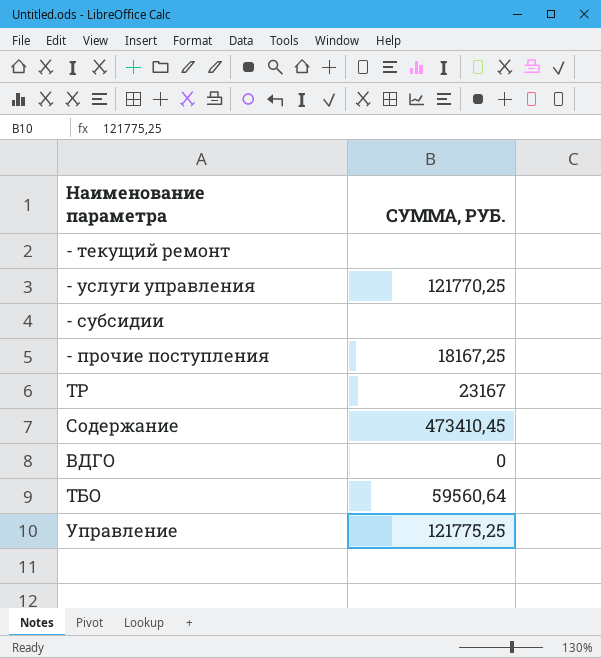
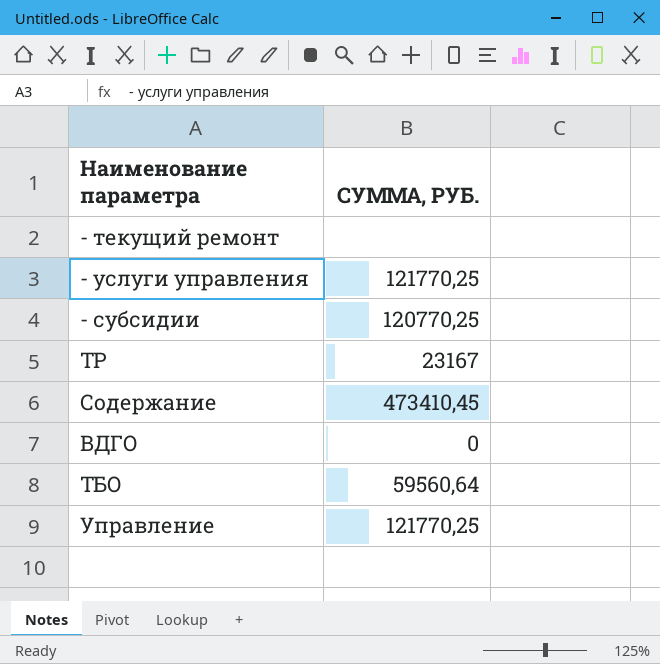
row - прочие поступления: 18167,25 -> none
- субсидии | СУММА, РУБ.: none -> 120770,25
Управление | СУММА, РУБ.: 121775,25 -> 121770,25

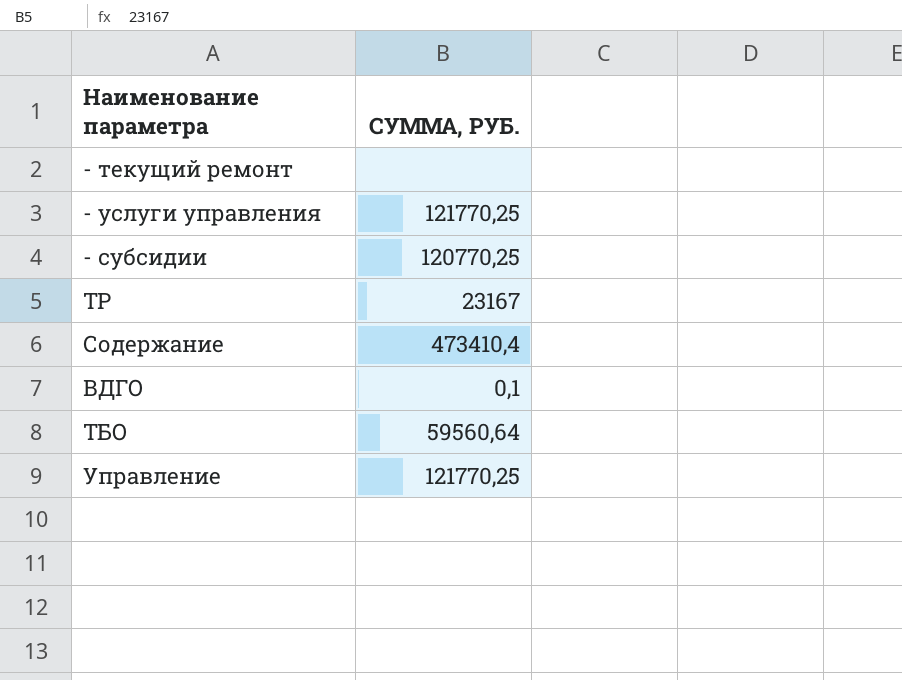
Содержание | СУММА, РУБ.: 473410,45 -> 473410,4
ВДГО | СУММА, РУБ.: 0 -> 0,1

